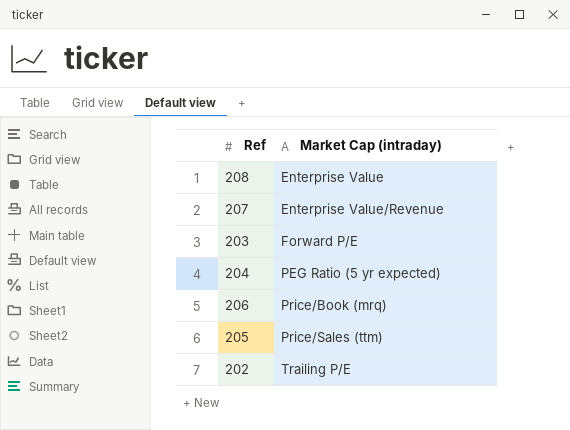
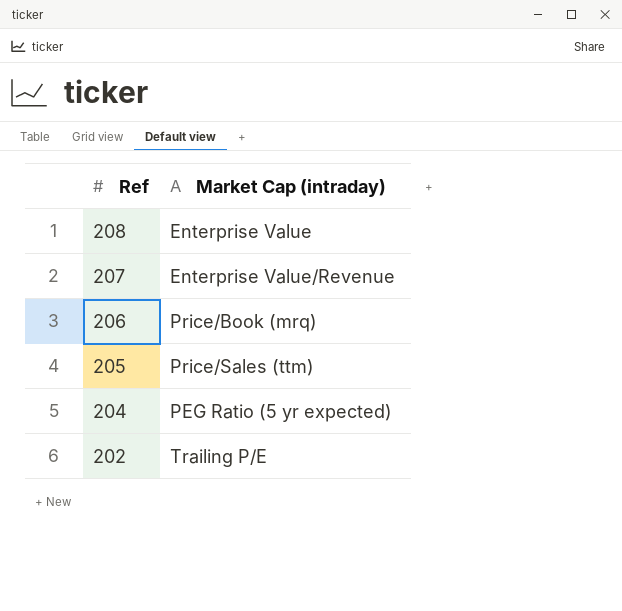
row order: Market Cap (intraday) ascending -> Ref descending
row 203: Forward P/E -> none

